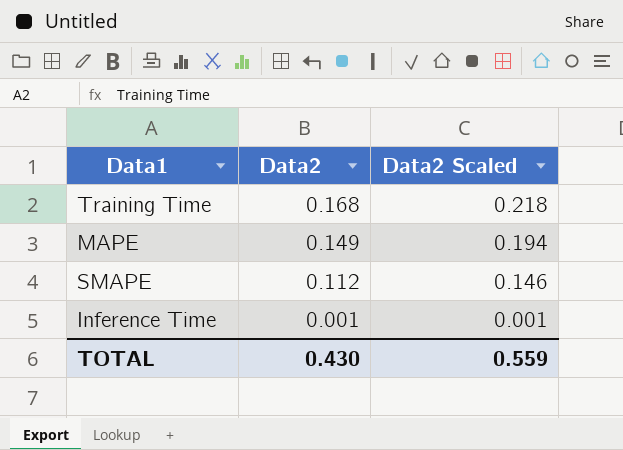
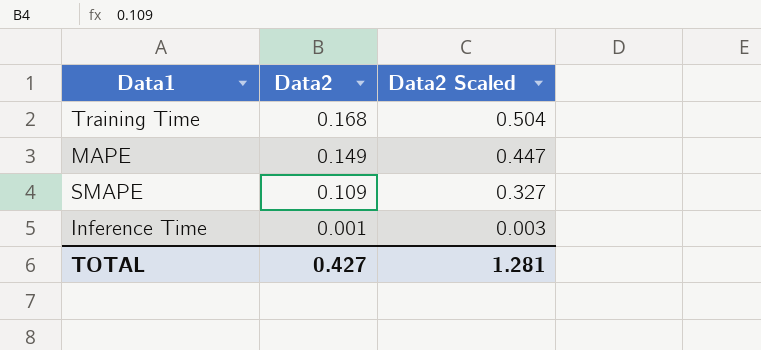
column Data2 Scaled | formula: [Data2] * 1.3 -> [Data2] * 3
SMAPE | Data2: 0.112 -> 0.109
TOTAL | Data2: 0.430 -> 0.427
TOTAL | Data2 Scaled: 0.559 -> 1.281

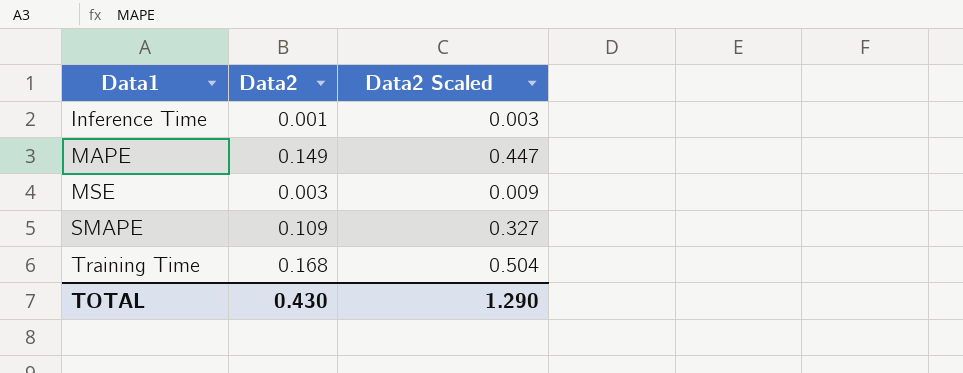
row order: Data2 descending -> Data1 ascending
row MSE: none -> 0.003 | 0.009
TOTAL | Data2: 0.427 -> 0.430
TOTAL | Data2 Scaled: 1.281 -> 1.290

